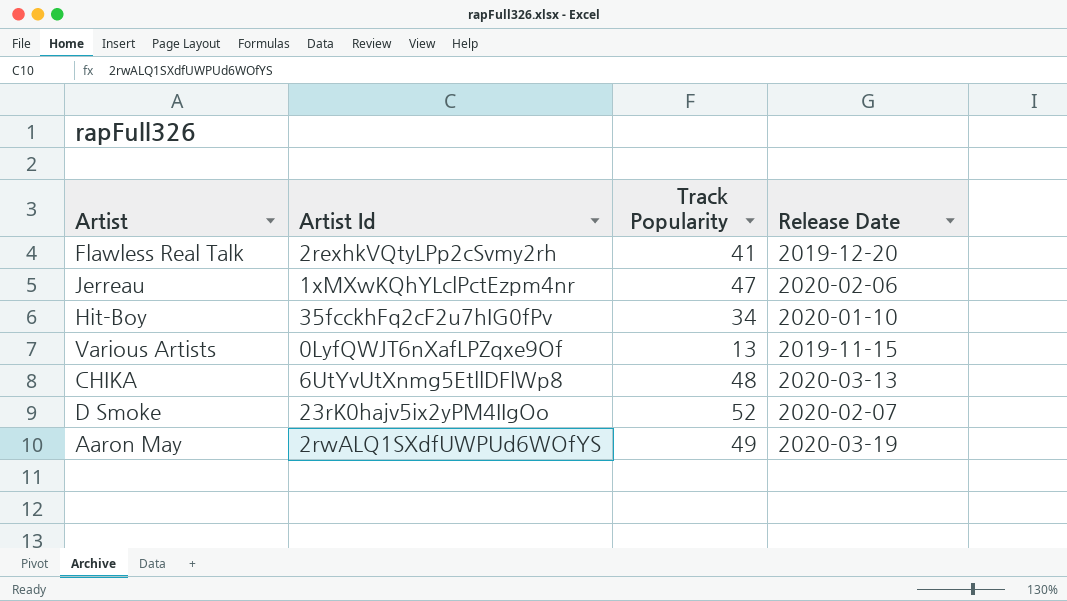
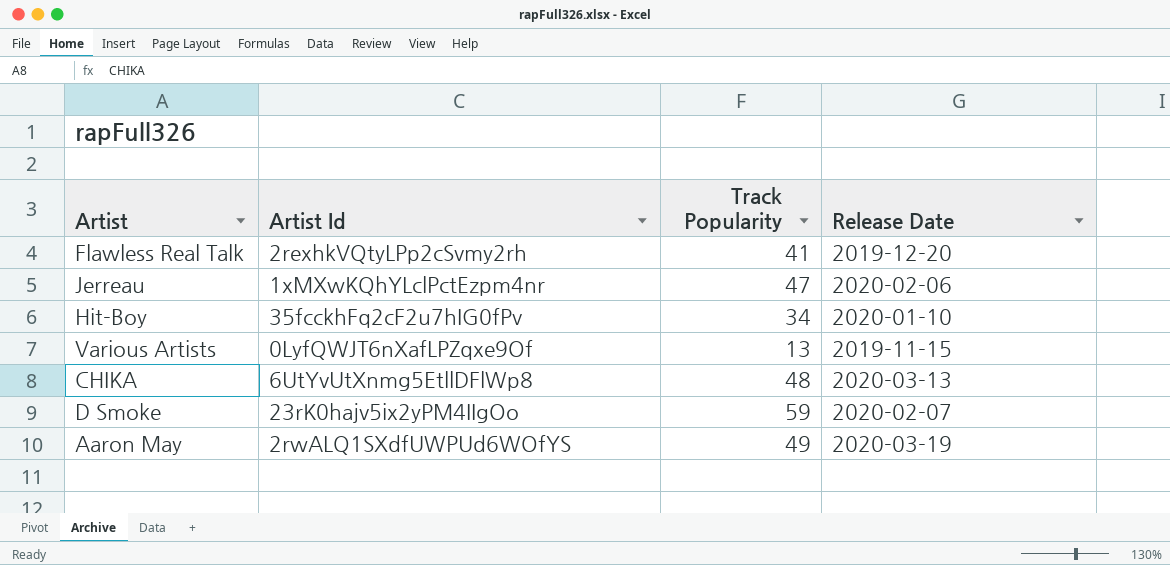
D Smoke | Track Popularity: 52 -> 59

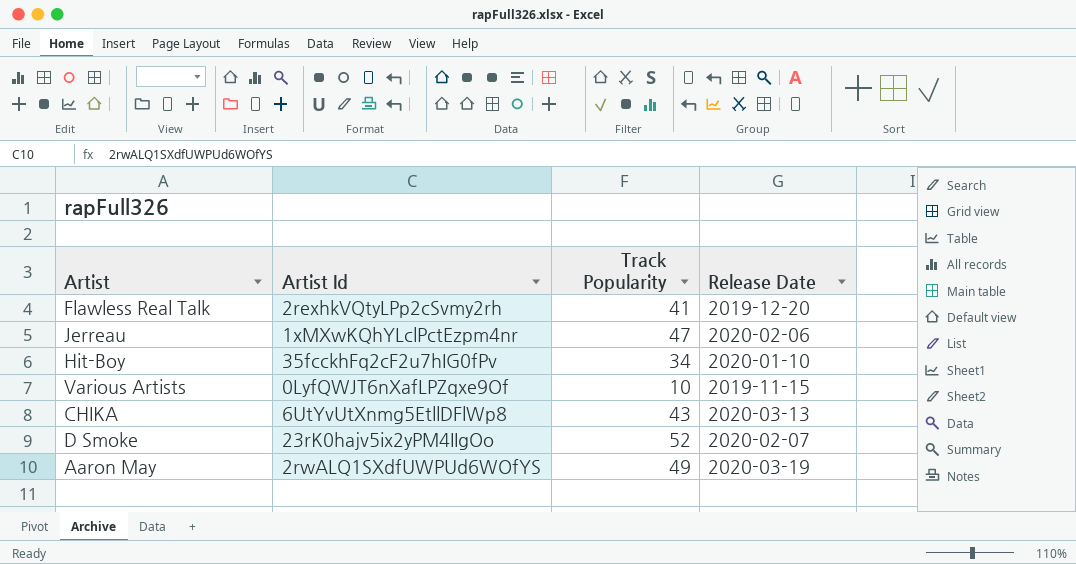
Various Artists | Track Popularity: 13 -> 10
CHIKA | Track Popularity: 48 -> 43
D Smoke | Track Popularity: 59 -> 52

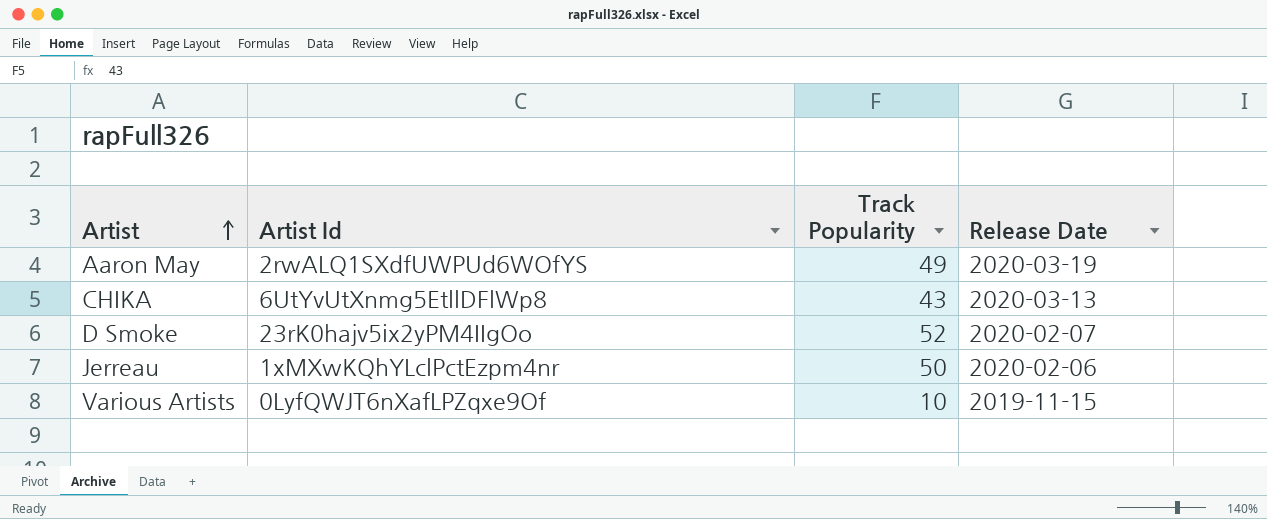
row order: none -> Artist ascending
row Flawless Real Talk: 2rexhkVQtyLPp2cSvmy2rh | 41 | 2019-12-20 -> none
row Hit-Boy: 35fcckhFq2cF2u7hIG0fPv | 34 | 2020-01-10 -> none
Jerreau | Track Popularity: 47 -> 50

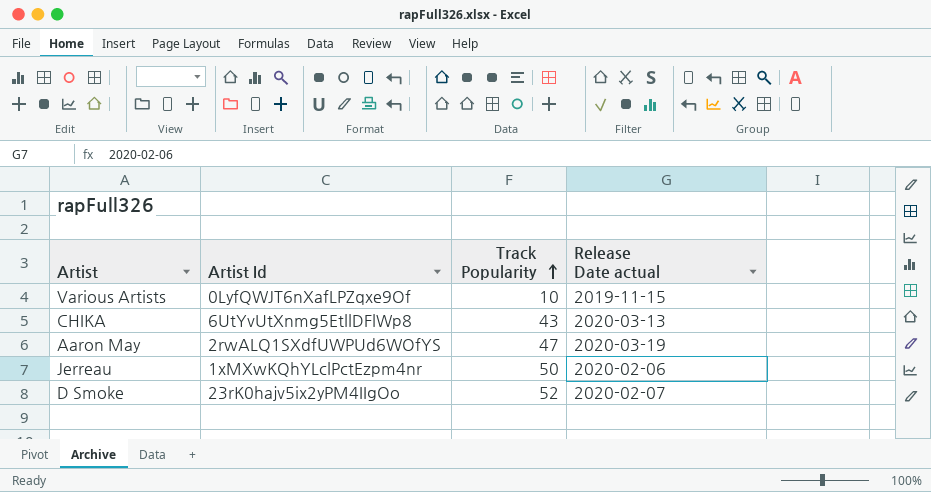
row order: Artist ascending -> Track Popularity ascending
column name: Release Date -> Release Date actual
Aaron May | Track Popularity: 49 -> 47

